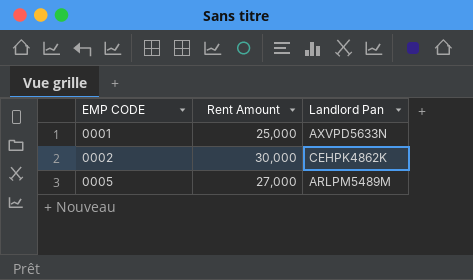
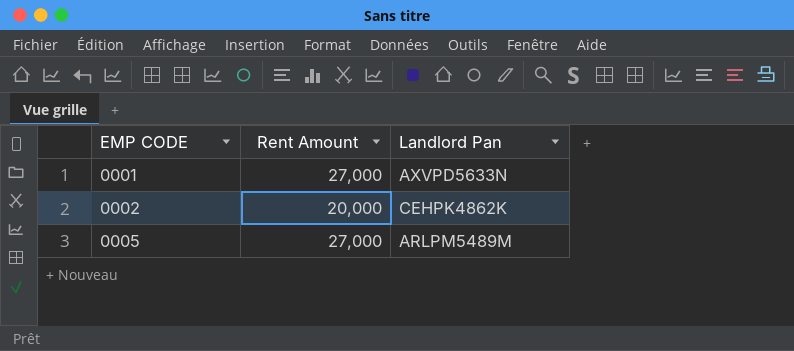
0001 | Rent Amount: 25,000 -> 27,000
0002 | Rent Amount: 30,000 -> 20,000

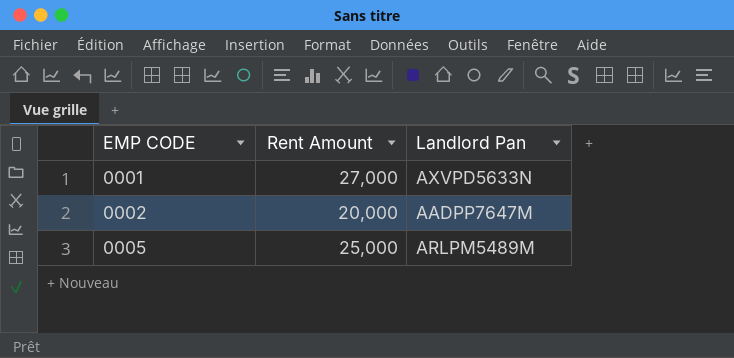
0002 | Landlord Pan: CEHPK4862K -> AADPP7647M
0005 | Rent Amount: 27,000 -> 25,000

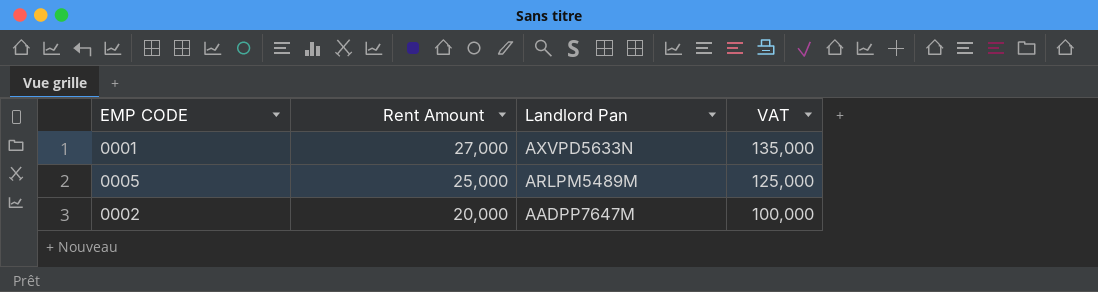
row order: EMP CODE ascending -> Rent Amount descending
column VAT | formula: none -> [Rent Amount] * 5

